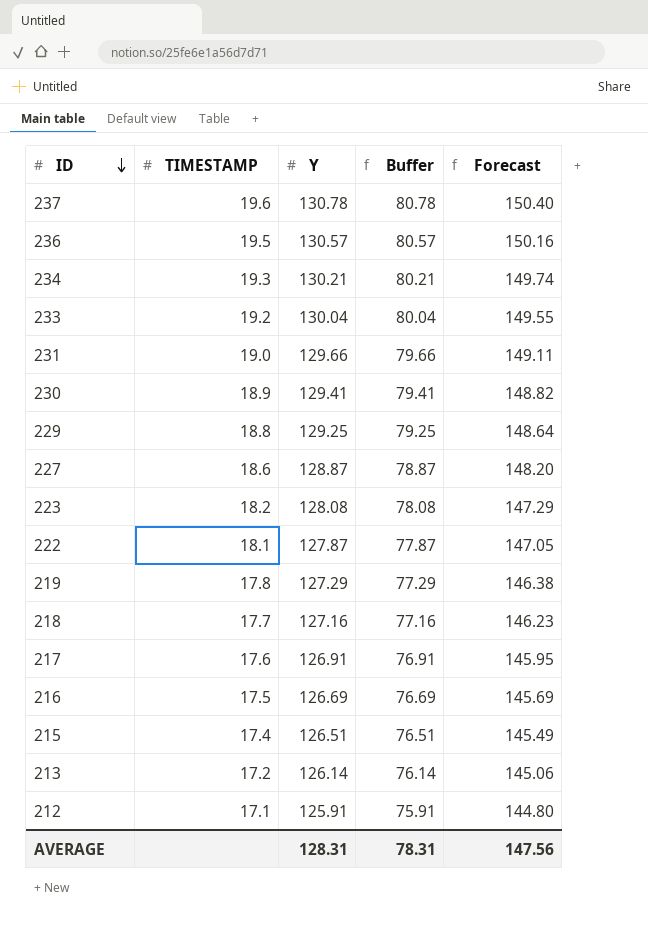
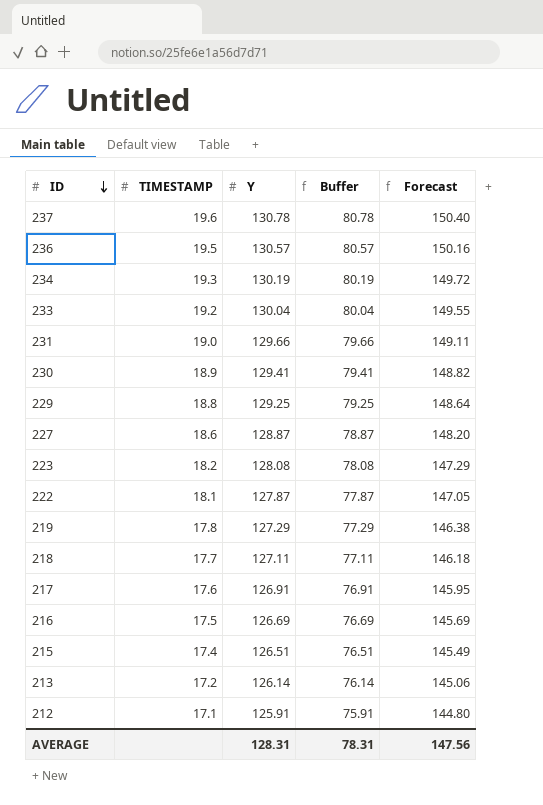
234 | Y: 130.21 -> 130.19
234 | Buffer: 80.21 -> 80.19
234 | Forecast: 149.74 -> 149.72
218 | Y: 127.16 -> 127.11
218 | Buffer: 77.16 -> 77.11
218 | Forecast: 146.23 -> 146.18

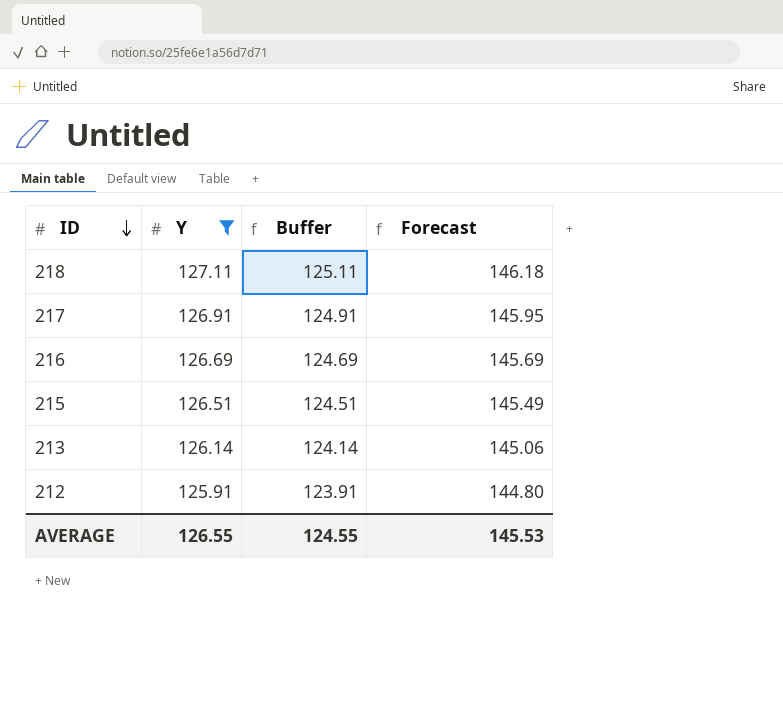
filter: none -> Y <= 127.11
column TIMESTAMP | position: 2 -> none
column Buffer | formula: [Y] - 50 -> [Y] - 2
AVERAGE | Y: 128.31 -> 126.55
AVERAGE | Buffer: 78.31 -> 124.55
AVERAGE | Forecast: 147.56 -> 145.53

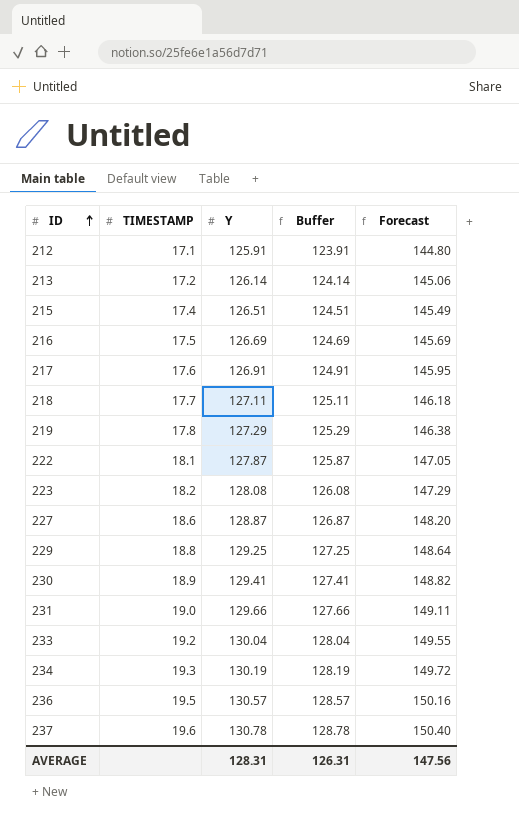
filter: Y <= 127.11 -> none
row order: ID descending -> ID ascending
column TIMESTAMP | position: none -> 2
AVERAGE | Y: 126.55 -> 128.31
AVERAGE | Buffer: 124.55 -> 126.31
AVERAGE | Forecast: 145.53 -> 147.56

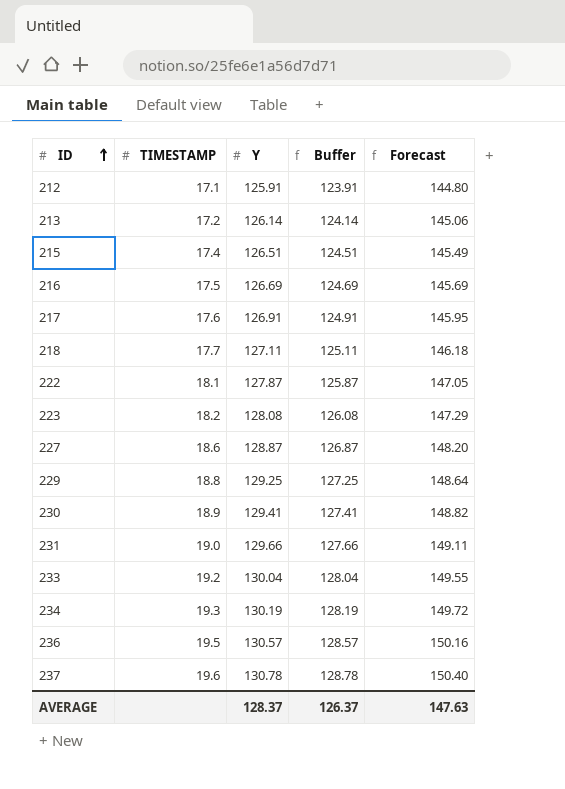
row 219: 17.8 | 127.29 | 125.29 | 146.38 -> none
AVERAGE | Y: 128.31 -> 128.37
AVERAGE | Buffer: 126.31 -> 126.37
AVERAGE | Forecast: 147.56 -> 147.63

